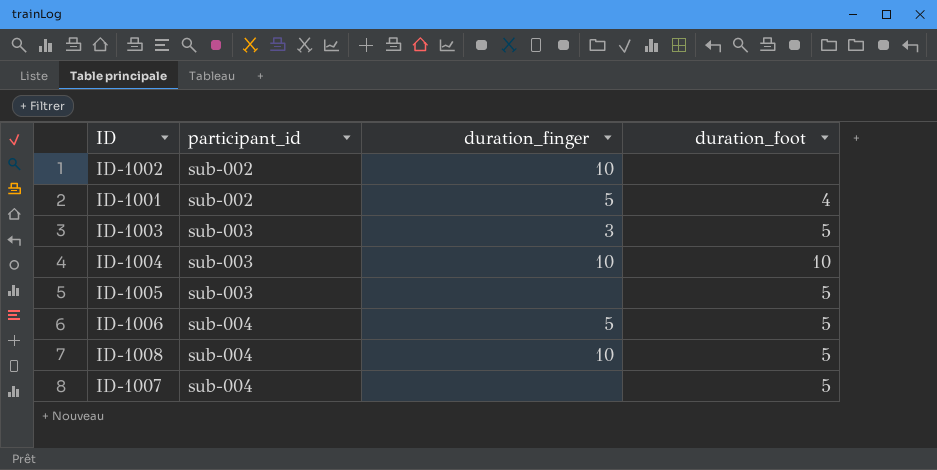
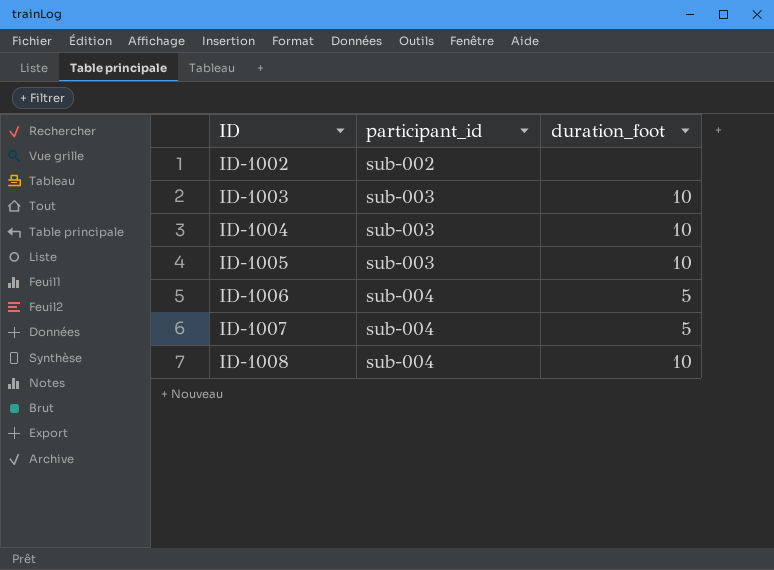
row order: participant_id ascending -> ID ascending
column duration_finger | position: 3 -> none
row ID-1001: sub-002 | 5 | 4 -> none
ID-1003 | duration_foot: 5 -> 10
ID-1005 | duration_foot: 5 -> 10
ID-1008 | duration_foot: 5 -> 10

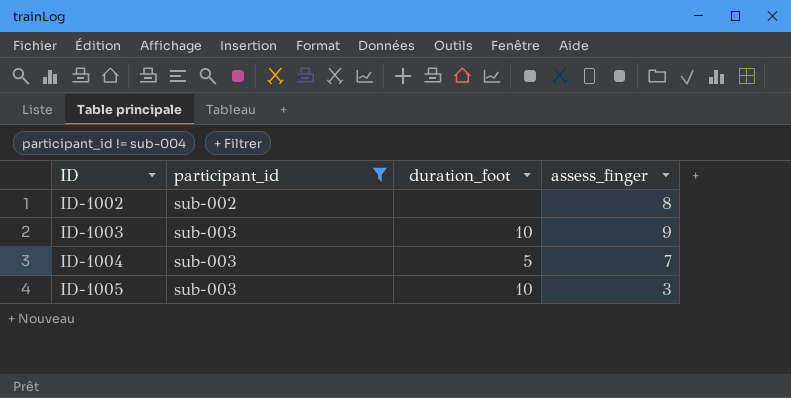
filter: none -> participant_id != sub-004
column assess_finger | position: none -> 4
ID-1004 | duration_foot: 10 -> 5

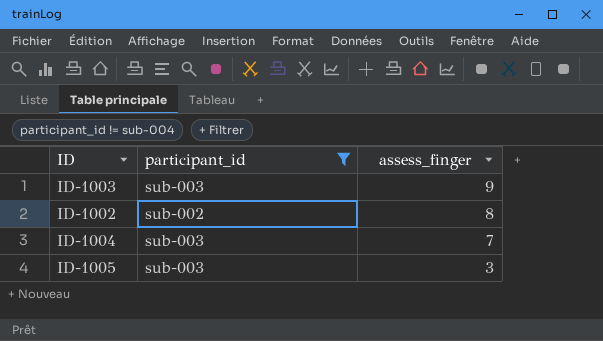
row order: ID ascending -> assess_finger descending
column duration_foot | position: 3 -> none

